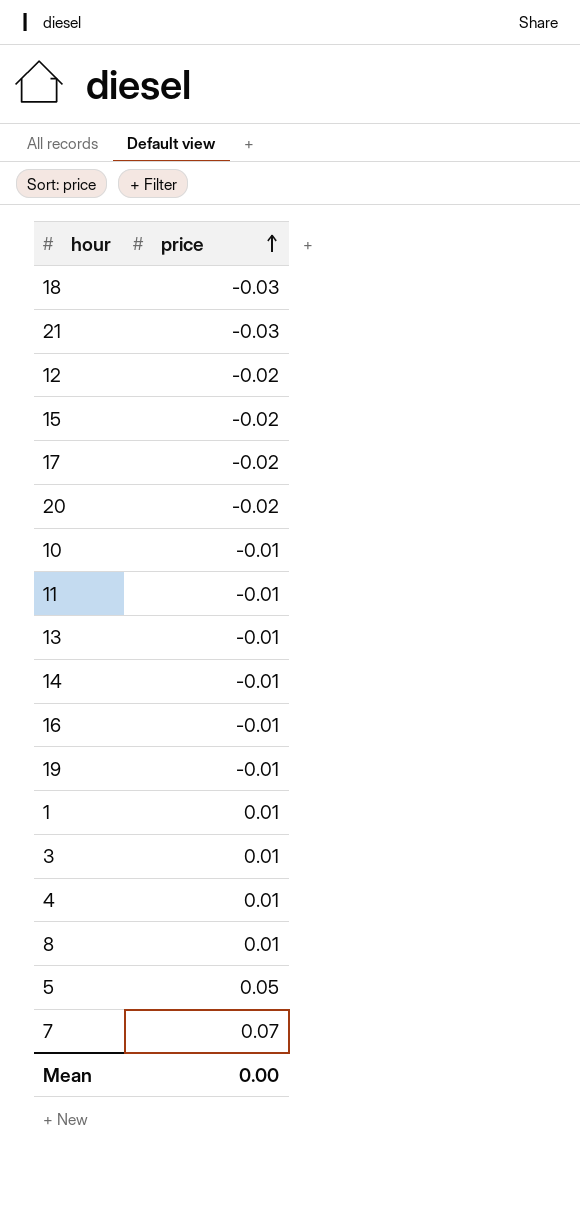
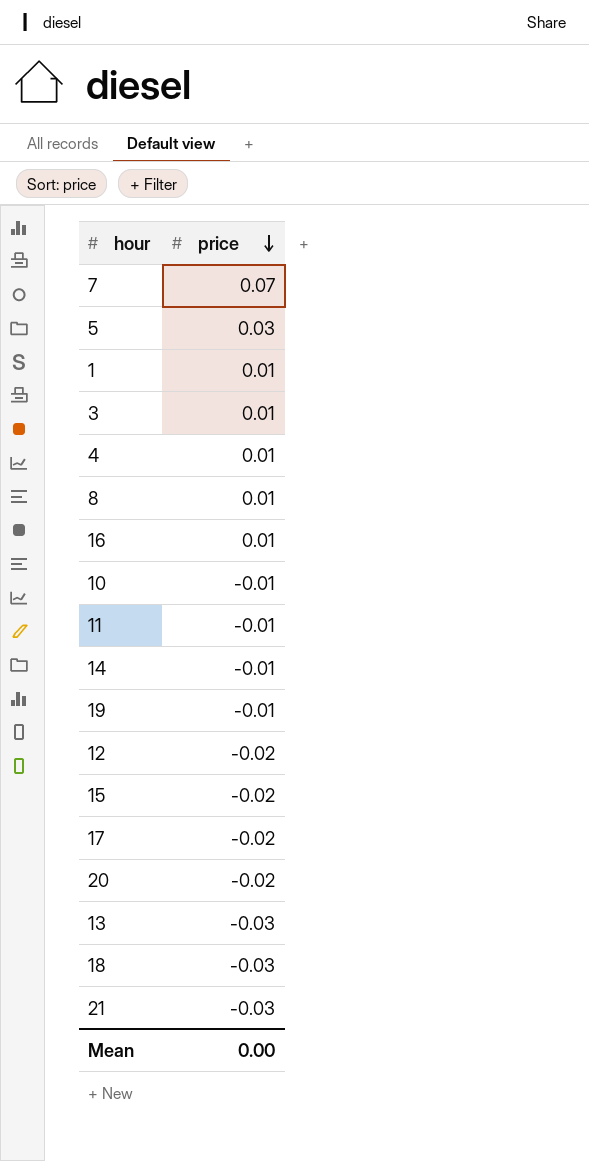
row order: price ascending -> price descending
5 | price: 0.05 -> 0.03
16 | price: -0.01 -> 0.01
13 | price: -0.01 -> -0.03

